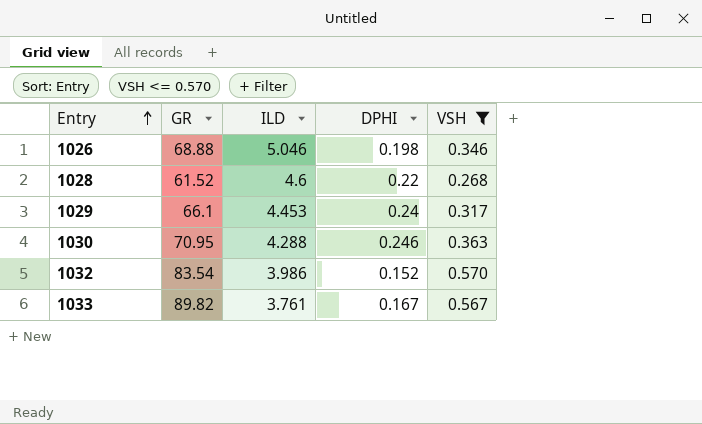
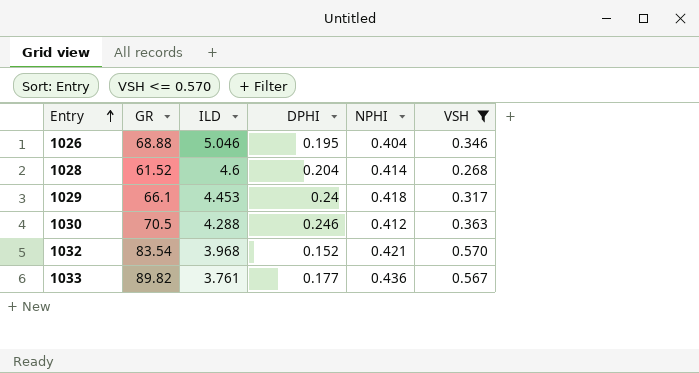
column NPHI | position: none -> 5
1026 | DPHI: 0.198 -> 0.195
1028 | DPHI: 0.22 -> 0.204
1030 | GR: 70.95 -> 70.5
1032 | ILD: 3.986 -> 3.968
1033 | DPHI: 0.167 -> 0.177

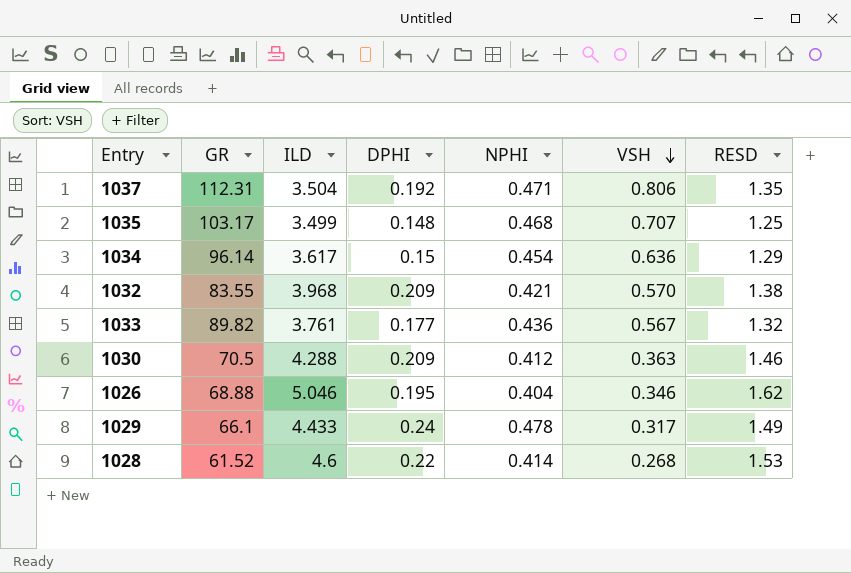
filter: VSH <= 0.570 -> none
row order: Entry ascending -> VSH descending
column RESD | position: none -> 7
1032 | GR: 83.54 -> 83.55
1032 | DPHI: 0.152 -> 0.209
1030 | DPHI: 0.246 -> 0.209
1029 | ILD: 4.453 -> 4.433
1029 | NPHI: 0.418 -> 0.478
1028 | DPHI: 0.204 -> 0.22

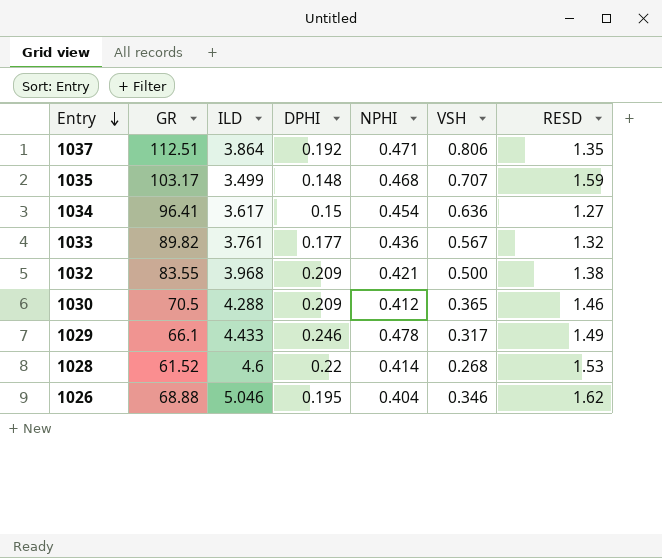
row order: VSH descending -> Entry descending
1037 | GR: 112.31 -> 112.51
1037 | ILD: 3.504 -> 3.864
1035 | RESD: 1.25 -> 1.59
1034 | GR: 96.14 -> 96.41
1034 | RESD: 1.29 -> 1.27
1032 | VSH: 0.570 -> 0.500
1030 | VSH: 0.363 -> 0.365
1029 | DPHI: 0.24 -> 0.246

